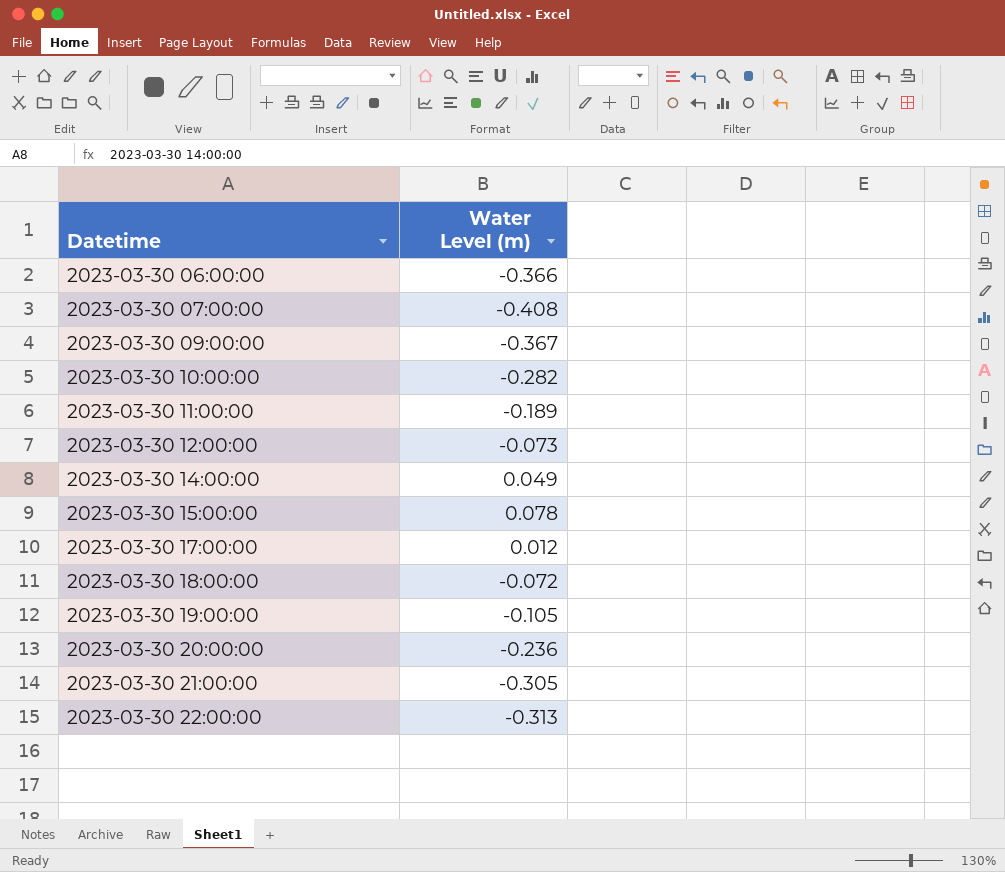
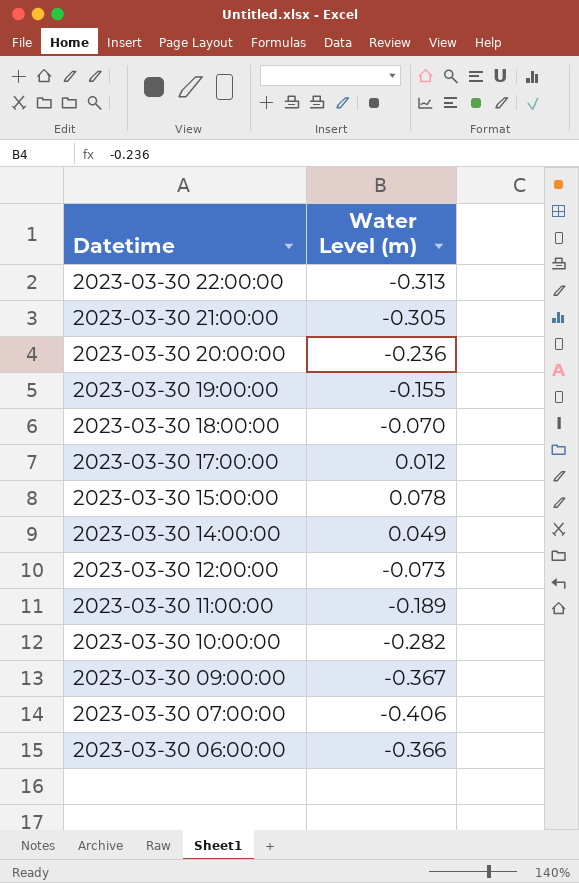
row order: Datetime ascending -> Datetime descending
2023-03-30 19:00:00 | Water Level (m): -0.105 -> -0.155
2023-03-30 18:00:00 | Water Level (m): -0.072 -> -0.070
2023-03-30 07:00:00 | Water Level (m): -0.408 -> -0.406

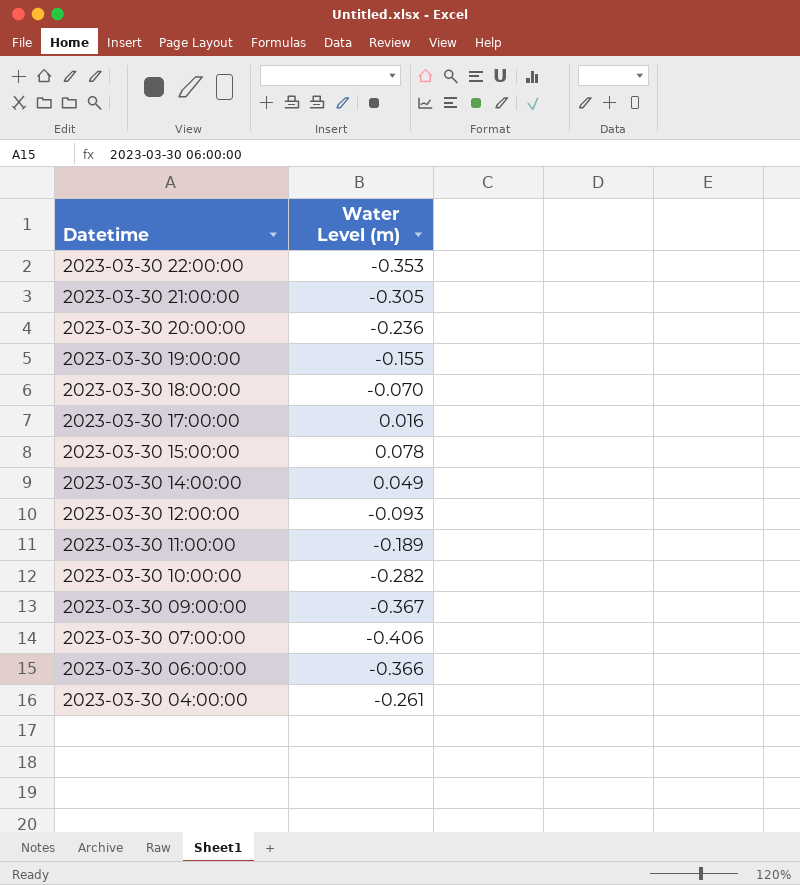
2023-03-30 22:00:00 | Water Level (m): -0.313 -> -0.353
2023-03-30 17:00:00 | Water Level (m): 0.012 -> 0.016
2023-03-30 12:00:00 | Water Level (m): -0.073 -> -0.093
row 2023-03-30 04:00:00: none -> -0.261

